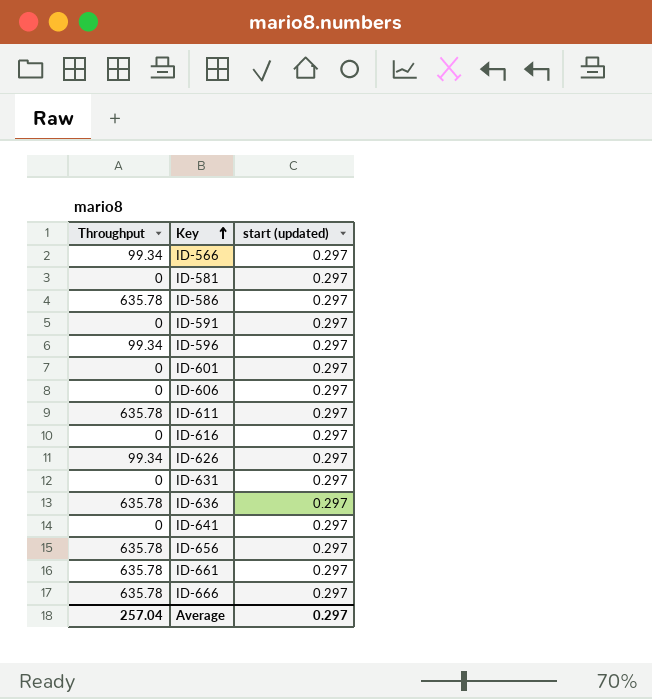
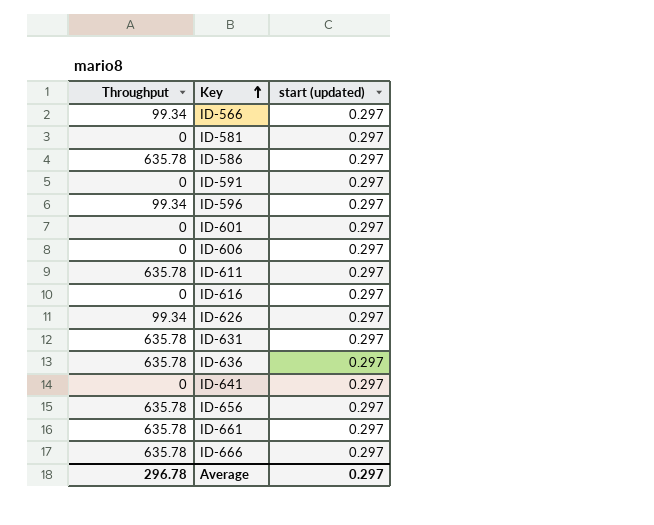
ID-631 | Throughput: 0 -> 635.78
Average | Throughput: 257.04 -> 296.78

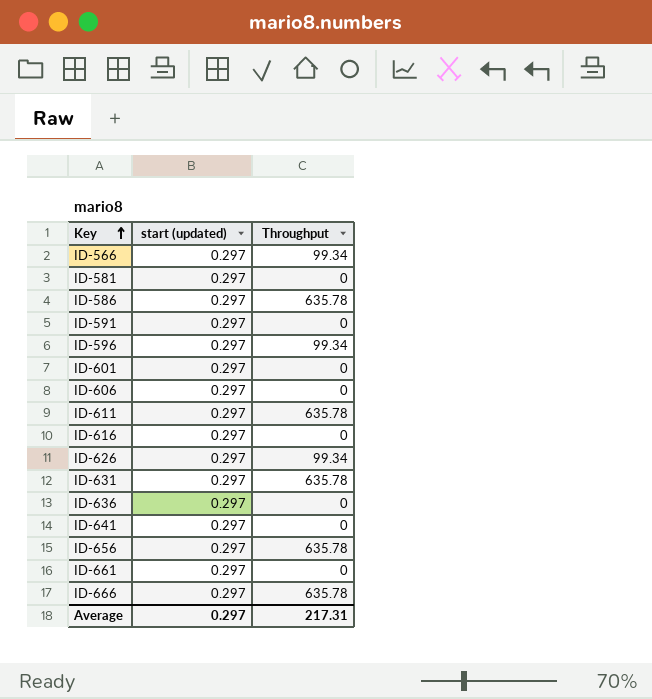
column Throughput | position: 1 -> 3
ID-636 | Throughput: 635.78 -> 0
ID-661 | Throughput: 635.78 -> 0
Average | Throughput: 296.78 -> 217.31

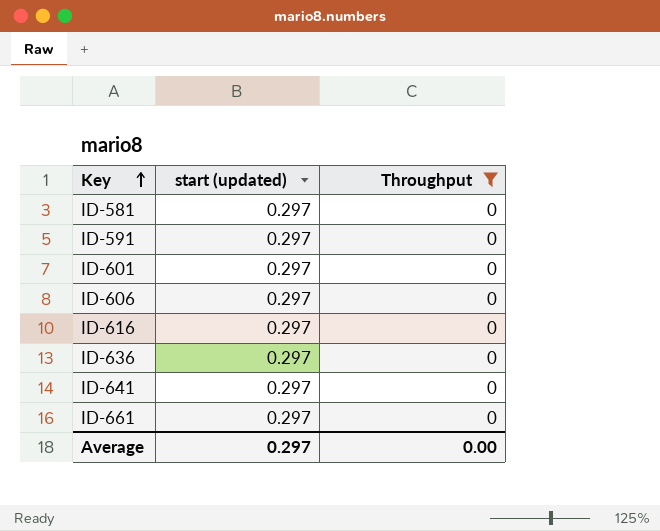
filter: none -> Throughput = 0
Average | Throughput: 217.31 -> 0.00

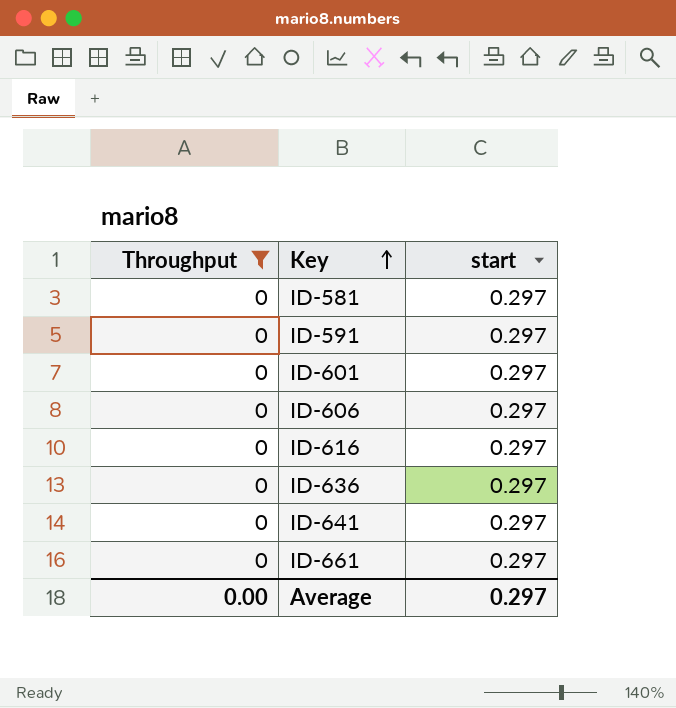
column Throughput | position: 3 -> 1
column name: start (updated) -> start

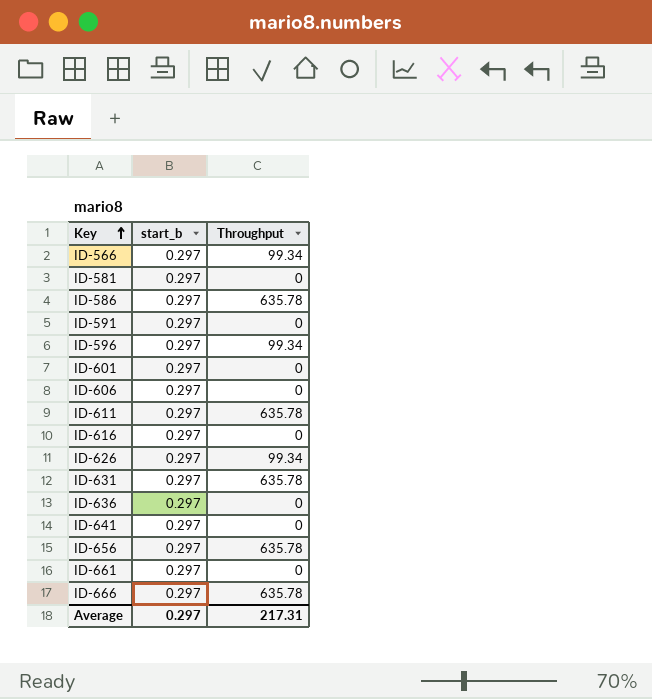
filter: Throughput = 0 -> none
column name: start -> start_b
column Throughput | position: 1 -> 3
Average | Throughput: 0.00 -> 217.31

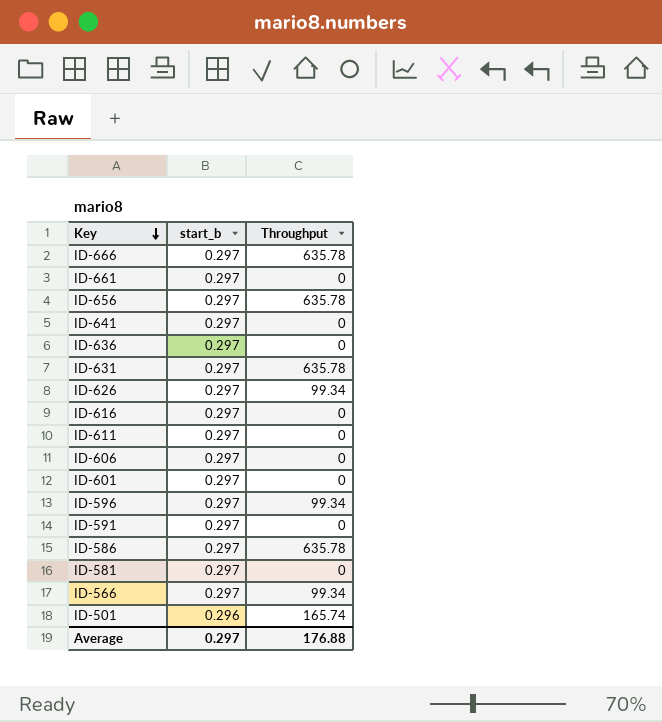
row order: Key ascending -> Key descending
ID-611 | Throughput: 635.78 -> 0
row ID-501: none -> 0.296 | 165.74
Average | Throughput: 217.31 -> 176.88

